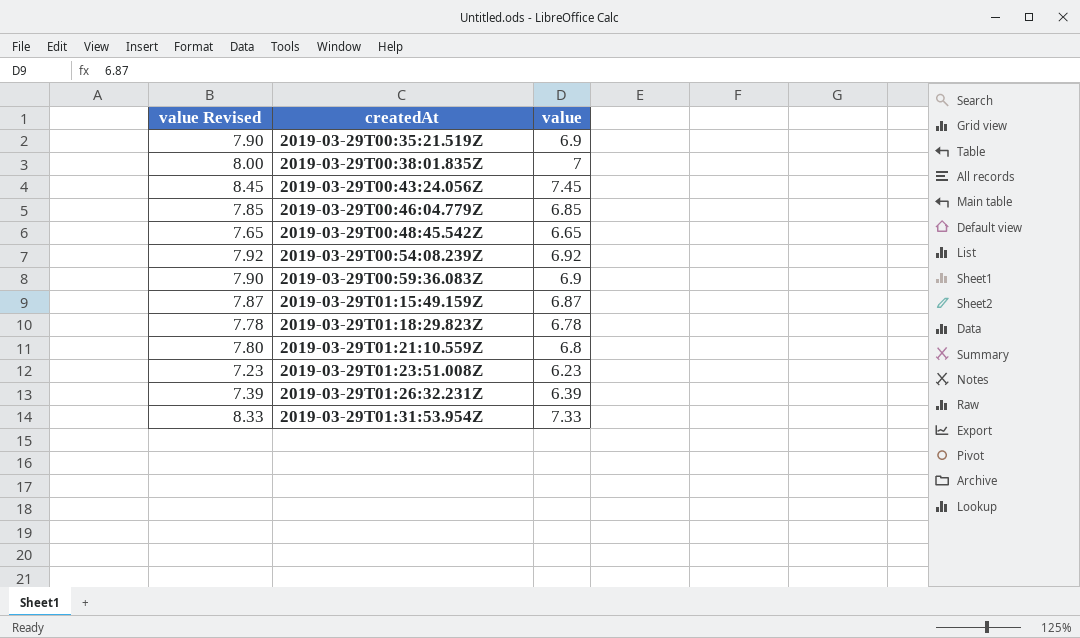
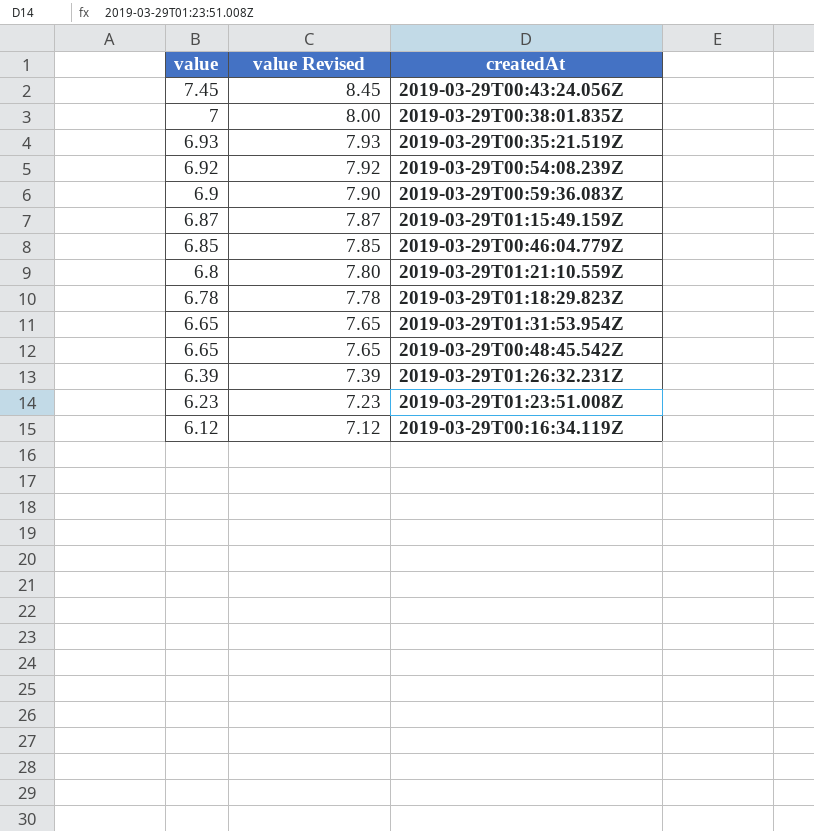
row order: createdAt ascending -> value descending
column value | position: 3 -> 1
2019-03-29T00:35:21.519Z | value: 6.9 -> 6.93
2019-03-29T00:35:21.519Z | value Revised: 7.90 -> 7.93
2019-03-29T01:31:53.954Z | value: 7.33 -> 6.65
2019-03-29T01:31:53.954Z | value Revised: 8.33 -> 7.65
row 2019-03-29T00:16:34.119Z: none -> 6.12 | 7.12

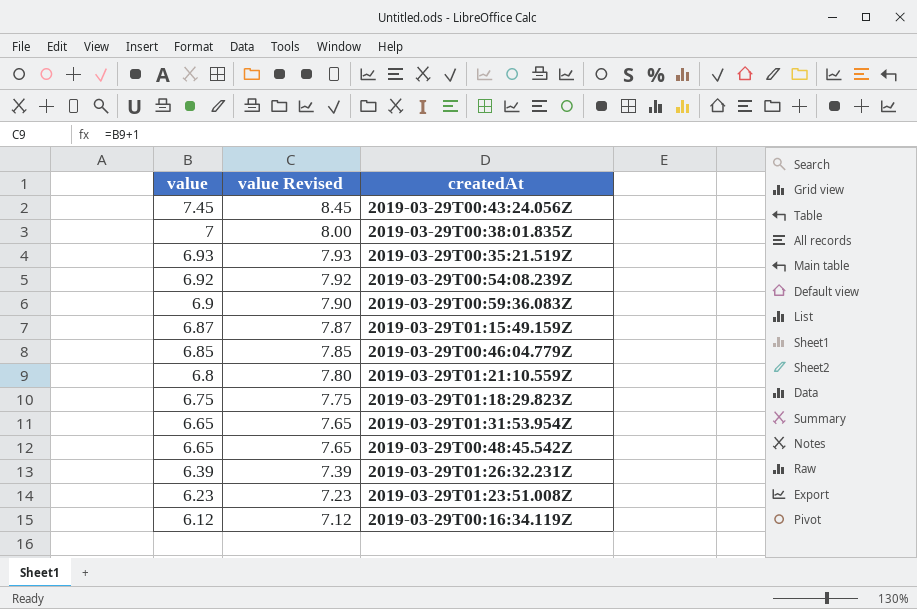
2019-03-29T01:18:29.823Z | value: 6.78 -> 6.75
2019-03-29T01:18:29.823Z | value Revised: 7.78 -> 7.75

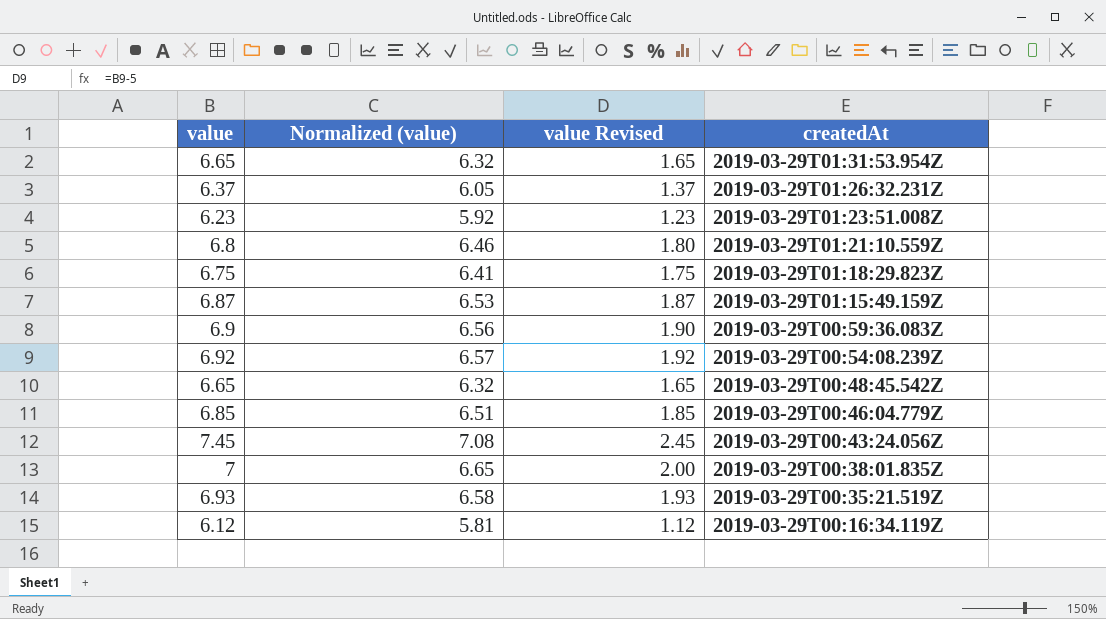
row order: value descending -> createdAt descending
column Normalized (value) | formula: none -> [value] * 0.95
column value Revised | formula: [value] + 1 -> [value] - 5
2019-03-29T01:26:32.231Z | value: 6.39 -> 6.37

